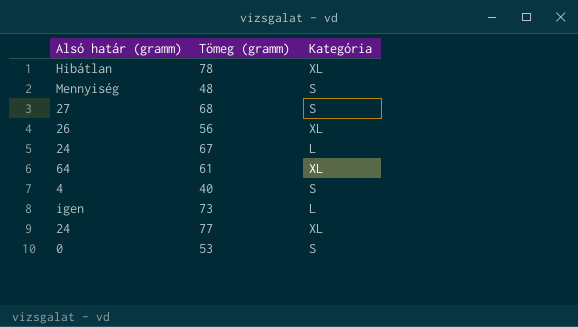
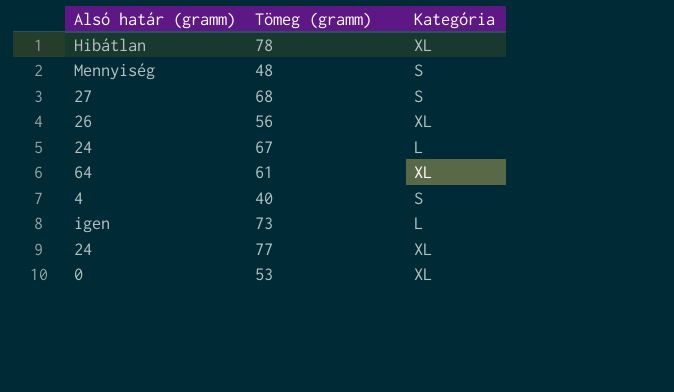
53 | Kategória: S -> XL

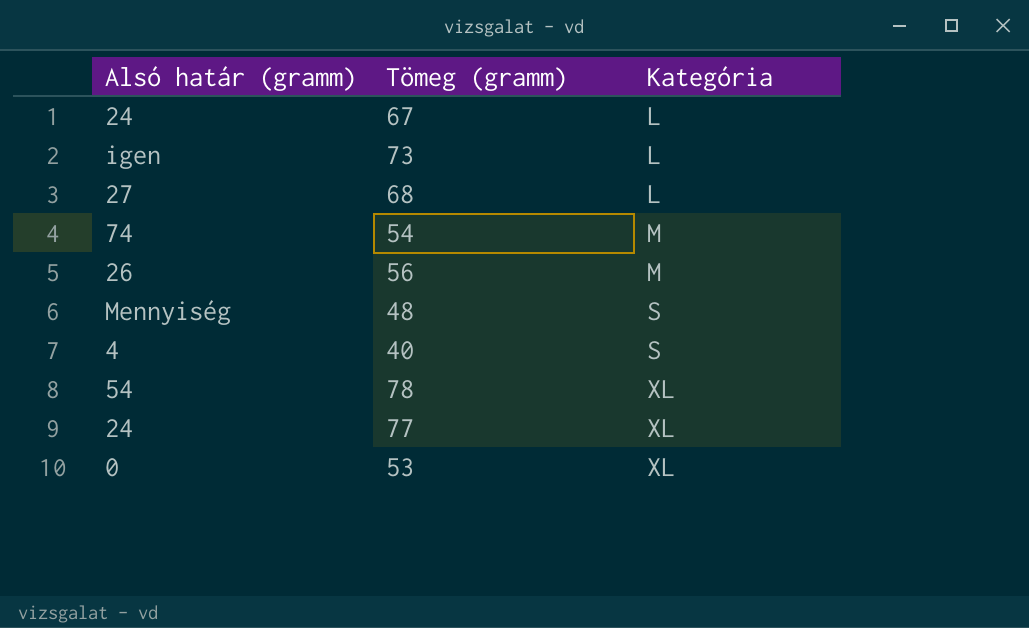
row order: none -> Kategória ascending
row 61: 64 | XL -> none
68 | Kategória: S -> L
row 54: none -> 74 | M
56 | Kategória: XL -> M
78 | Alsó határ (gramm): Hibátlan -> 54

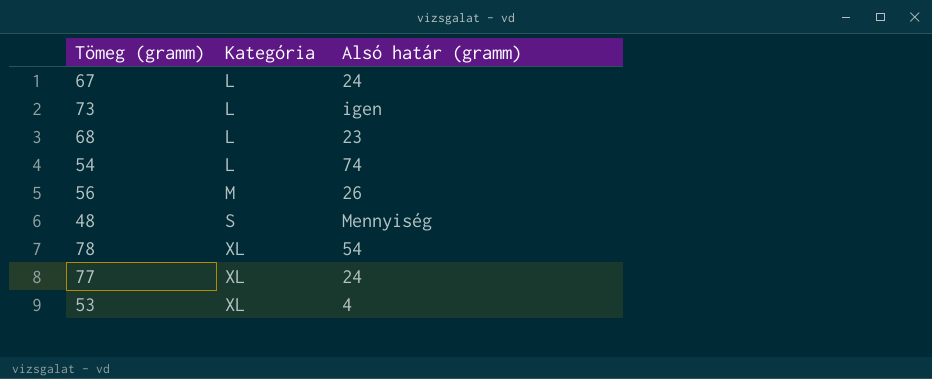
column Alsó határ (gramm) | position: 1 -> 3
row 40: 4 | S -> none
68 | Alsó határ (gramm): 27 -> 23
54 | Kategória: M -> L
53 | Alsó határ (gramm): 0 -> 4

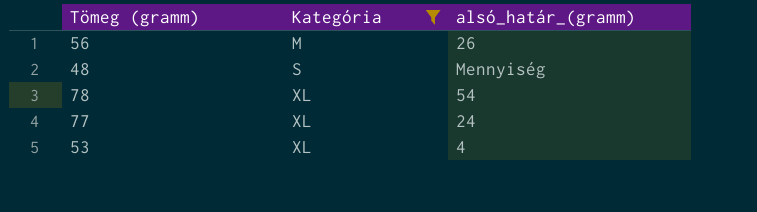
filter: none -> Kategória != L
column name: Alsó határ (gramm) -> alsó_határ_(gramm)

